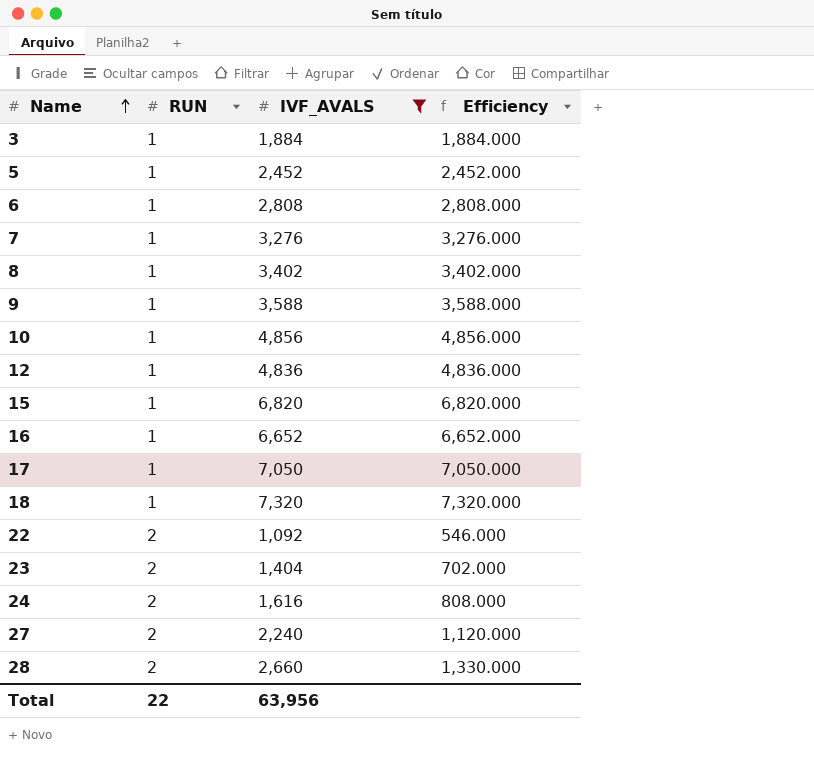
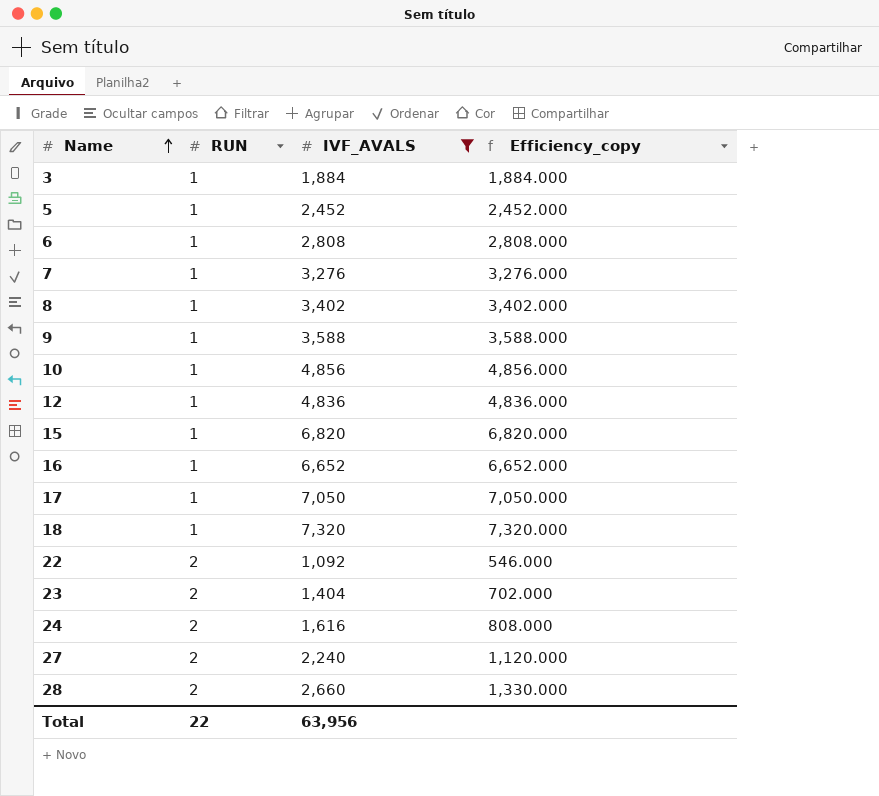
column name: Efficiency -> Efficiency_copy

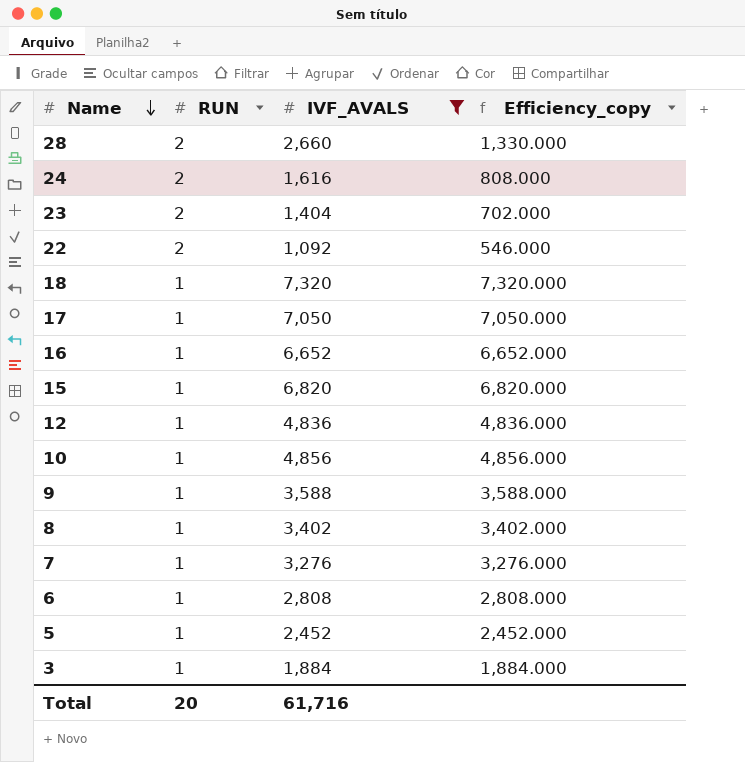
row order: Name ascending -> Name descending
row 27: 2 | 2,240 | 1,120.000 -> none
Total | RUN: 22 -> 20
Total | IVF_AVALS: 63,956 -> 61,716

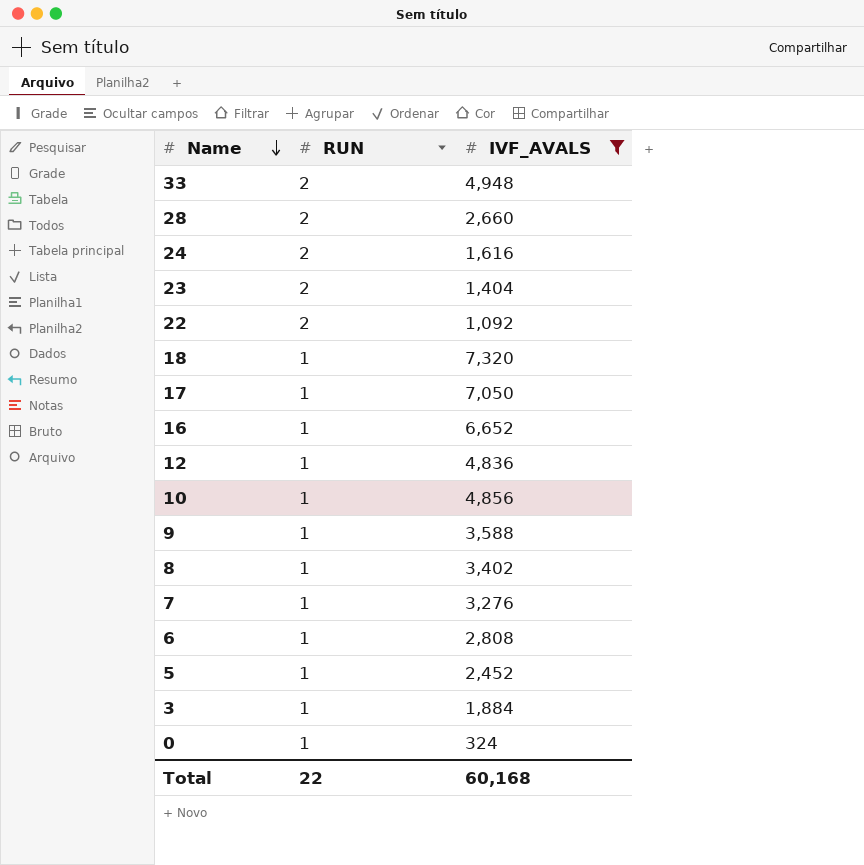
column Efficiency_copy | formula: [IVF_AVALS] / [RUN] -> none
row 15: 1 | 6,820 | 6,820.000 -> none
row 33: none -> 2 | 4,948
row 0: none -> 1 | 324
Total | RUN: 20 -> 22
Total | IVF_AVALS: 61,716 -> 60,168

